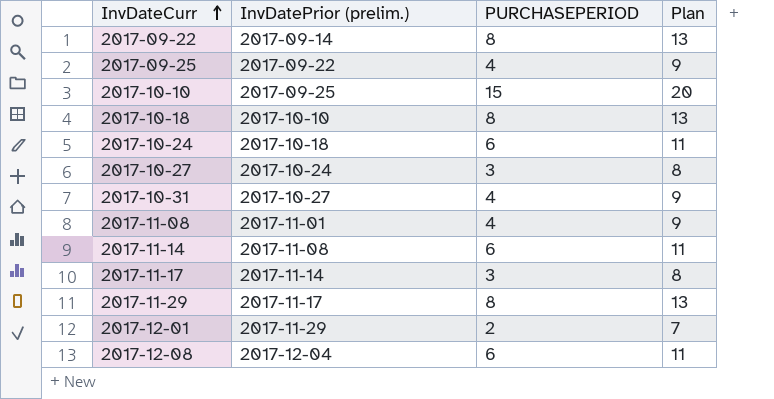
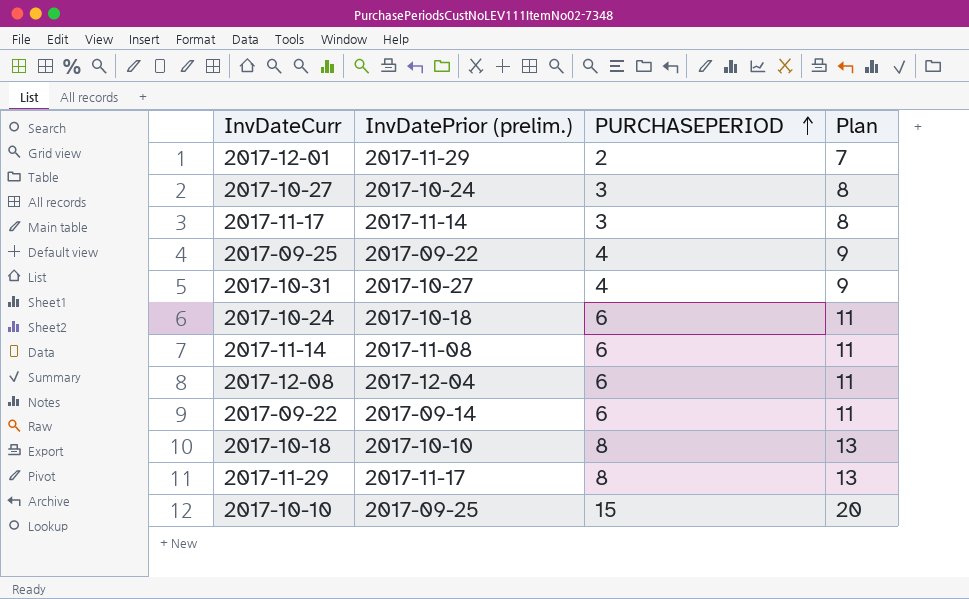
row order: InvDateCurr ascending -> PURCHASEPERIOD ascending
row 2017-11-08: 2017-11-01 | 4 | 9 -> none
2017-09-22 | PURCHASEPERIOD: 8 -> 6
2017-09-22 | Plan: 13 -> 11

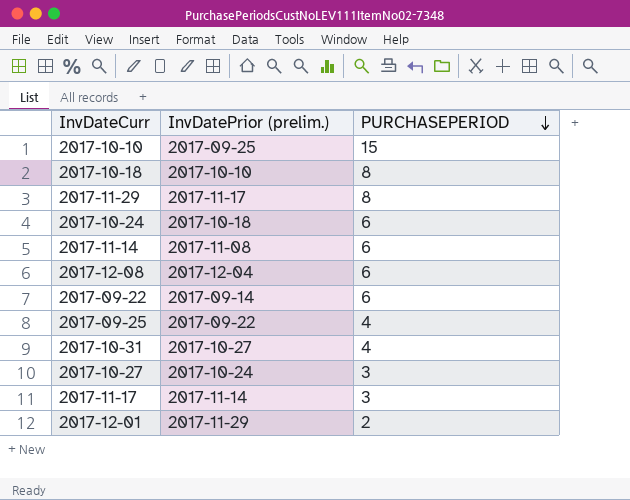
row order: PURCHASEPERIOD ascending -> PURCHASEPERIOD descending
column Plan | formula: [PURCHASEPERIOD] + 5 -> none

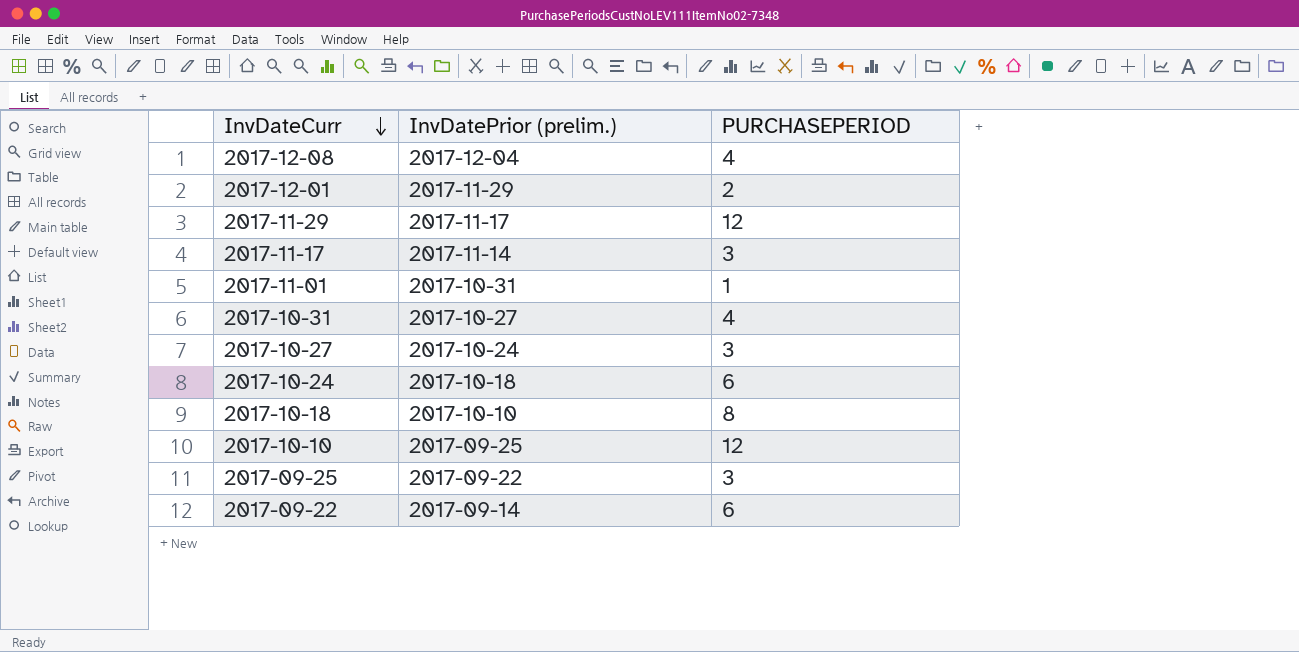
row order: PURCHASEPERIOD descending -> InvDateCurr descending
row 2017-11-14: 2017-11-08 | 6 -> none
2017-12-08 | PURCHASEPERIOD: 6 -> 4
2017-11-29 | PURCHASEPERIOD: 8 -> 12
row 2017-11-01: none -> 2017-10-31 | 1
2017-10-10 | PURCHASEPERIOD: 15 -> 12
2017-09-25 | PURCHASEPERIOD: 4 -> 3

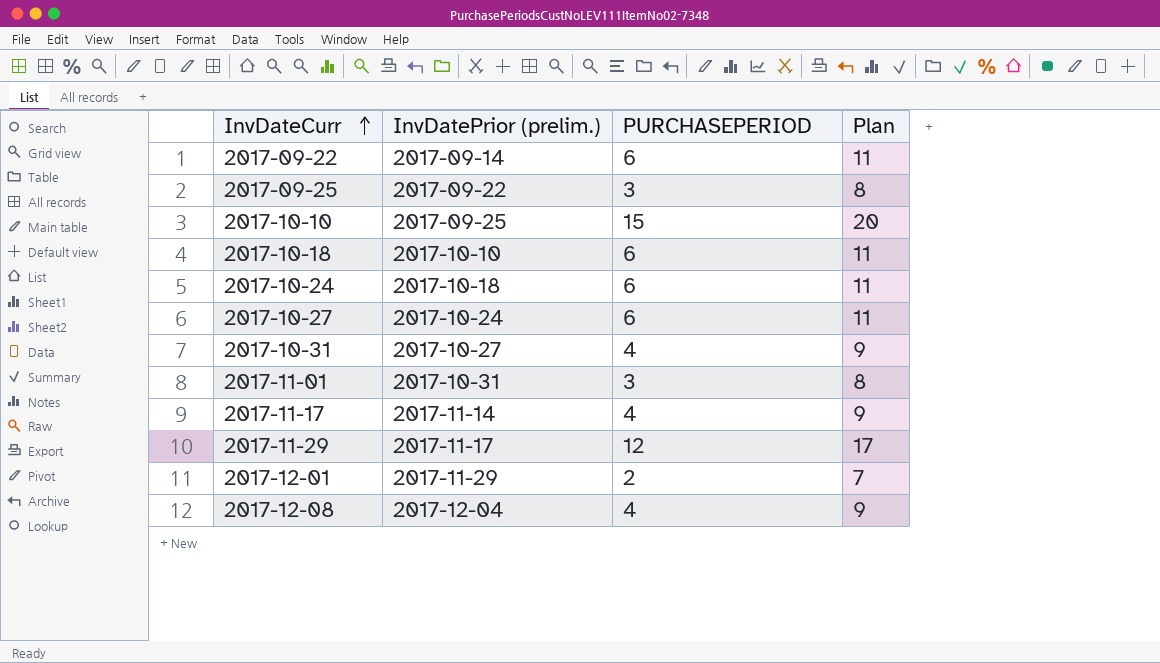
row order: InvDateCurr descending -> InvDateCurr ascending
column Plan | formula: none -> [PURCHASEPERIOD] + 5
2017-10-10 | PURCHASEPERIOD: 12 -> 15
2017-10-18 | PURCHASEPERIOD: 8 -> 6
2017-10-27 | PURCHASEPERIOD: 3 -> 6
2017-11-01 | PURCHASEPERIOD: 1 -> 3
2017-11-17 | PURCHASEPERIOD: 3 -> 4

